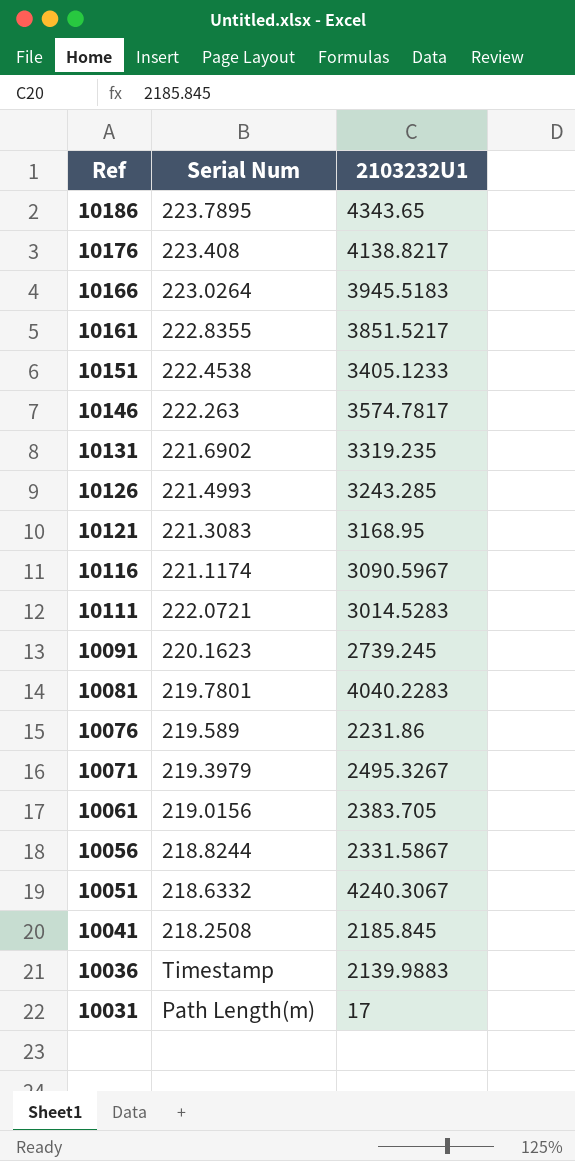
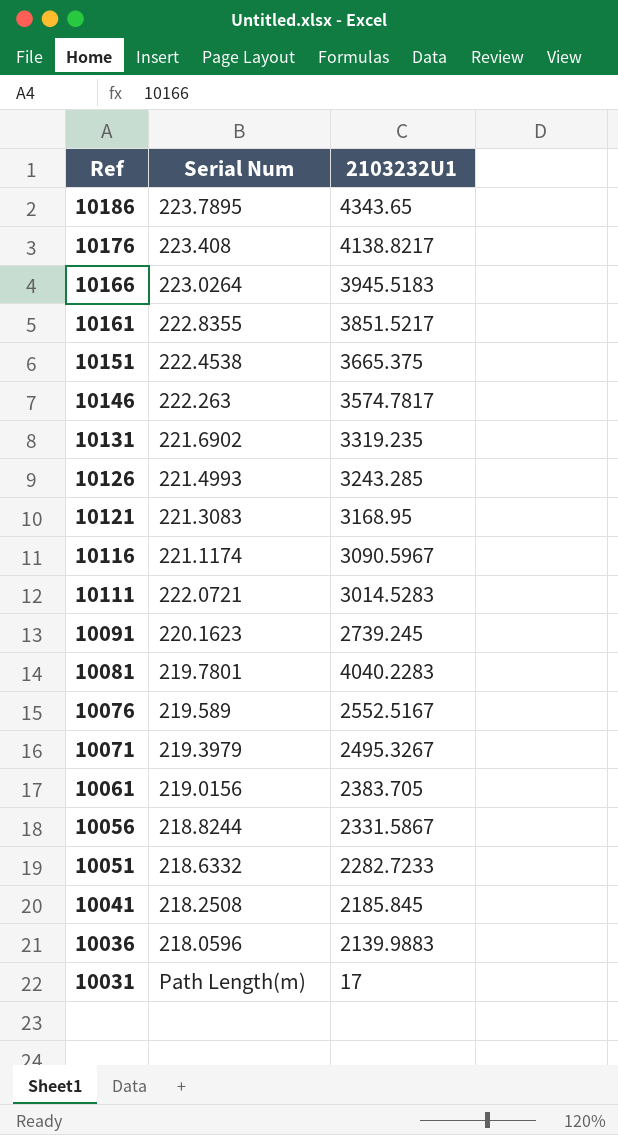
10151 | 2103232U1: 3405.1233 -> 3665.375
10076 | 2103232U1: 2231.86 -> 2552.5167
10051 | 2103232U1: 4240.3067 -> 2282.7233
10036 | Serial Num: Timestamp -> 218.0596

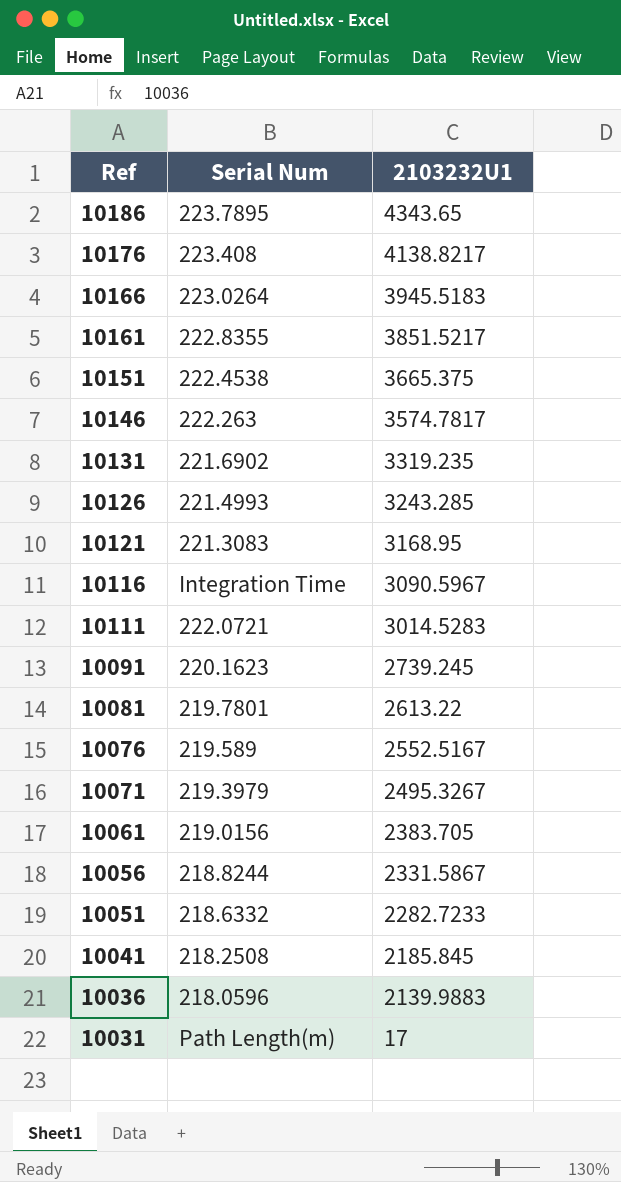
10116 | Serial Num: 221.1174 -> Integration Time
10081 | 2103232U1: 4040.2283 -> 2613.22

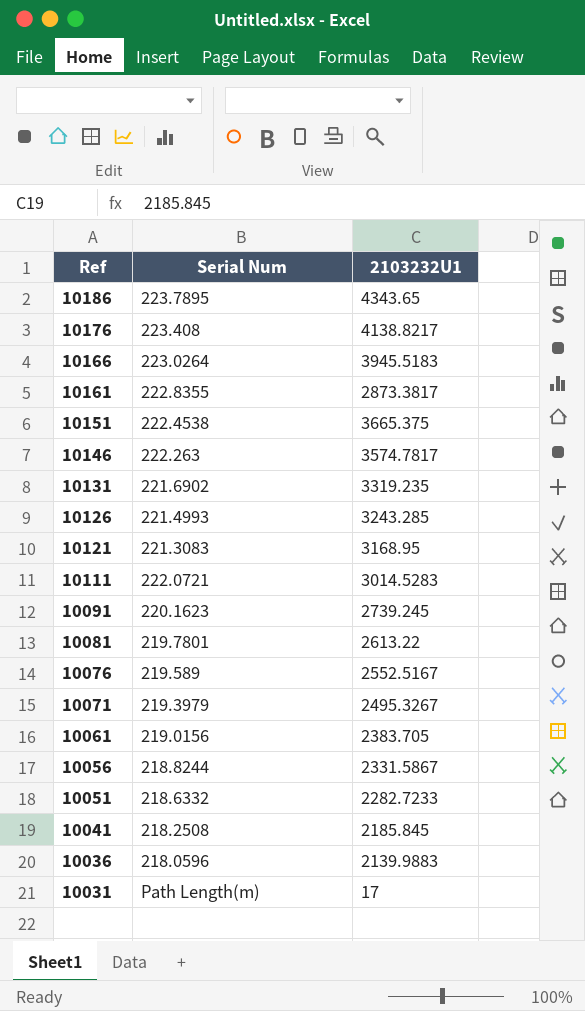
row 10116: Integration Time | 3090.5967 -> none
10161 | 2103232U1: 3851.5217 -> 2873.3817

